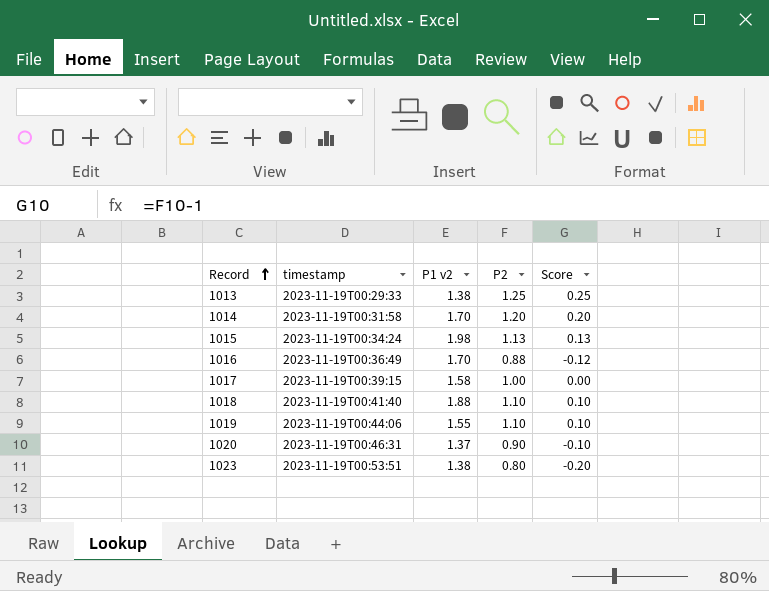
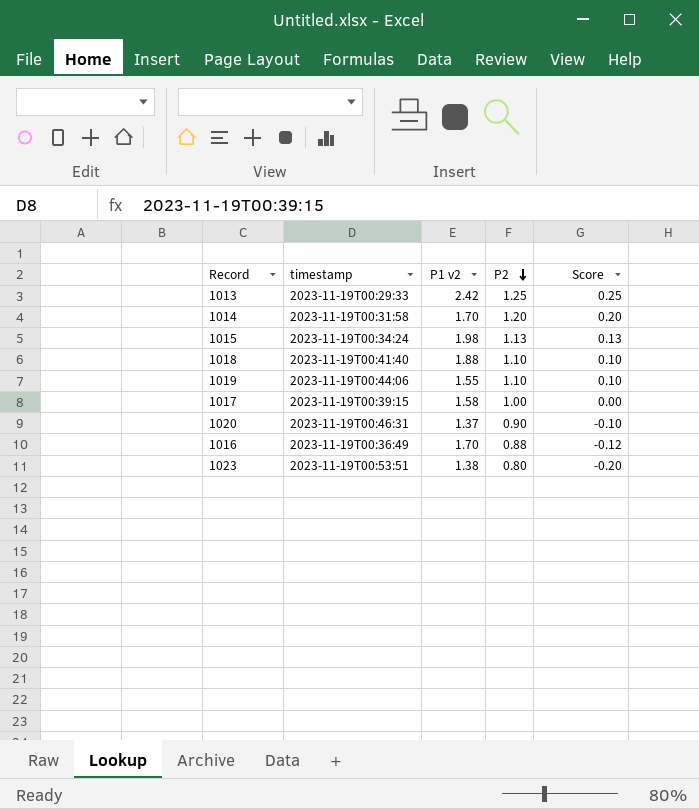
row order: Record ascending -> P2 descending
1013 | P1 v2: 1.38 -> 2.42

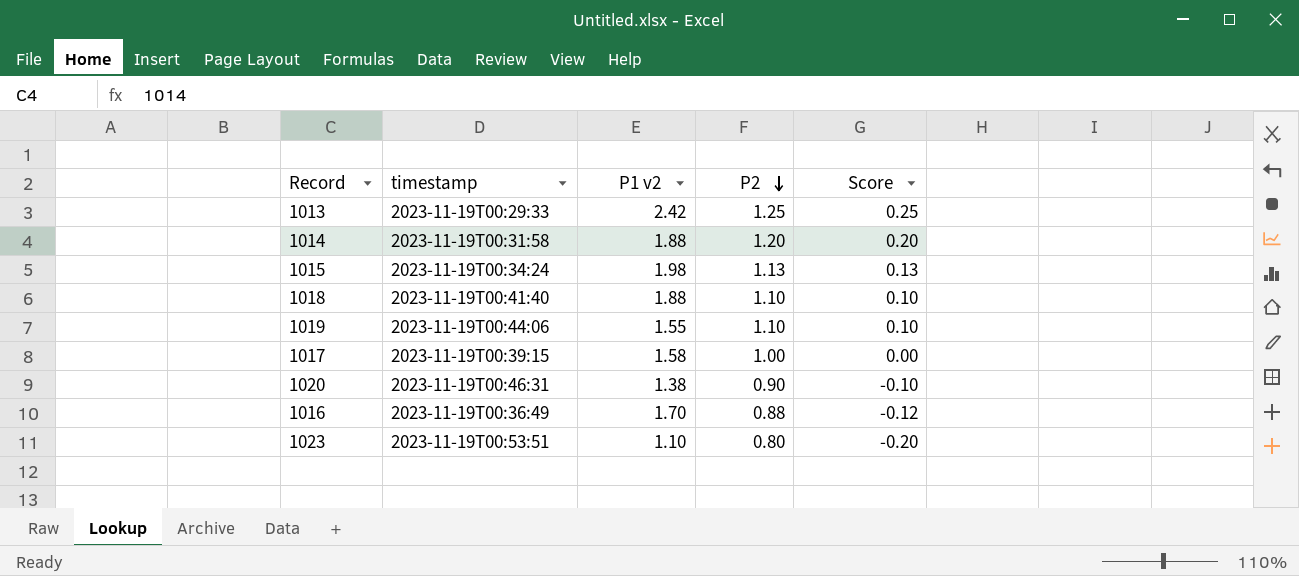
1014 | P1 v2: 1.70 -> 1.88
1020 | P1 v2: 1.37 -> 1.38
1023 | P1 v2: 1.38 -> 1.10

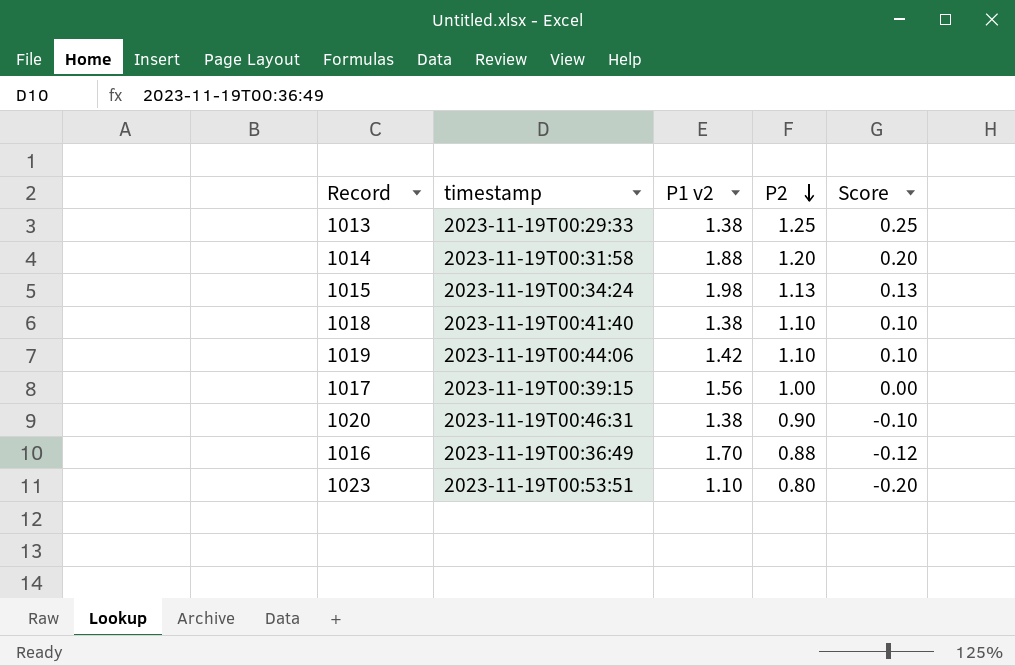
1013 | P1 v2: 2.42 -> 1.38
1018 | P1 v2: 1.88 -> 1.38
1019 | P1 v2: 1.55 -> 1.42
1017 | P1 v2: 1.58 -> 1.56

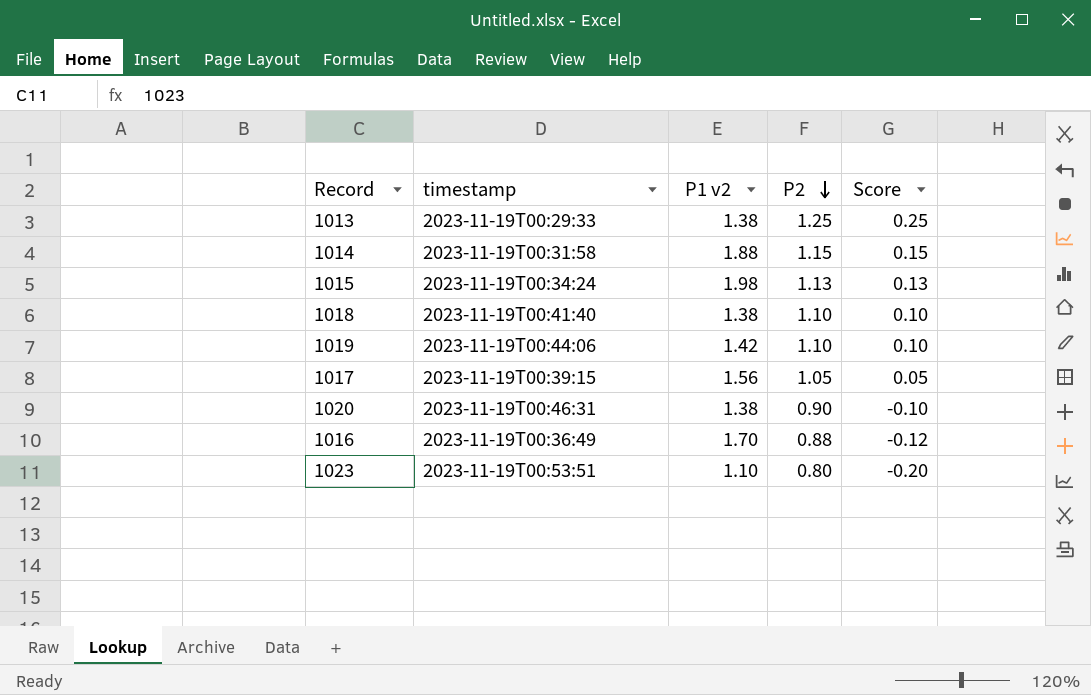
1014 | P2: 1.20 -> 1.15
1014 | Score: 0.20 -> 0.15
1017 | P2: 1.00 -> 1.05
1017 | Score: 0.00 -> 0.05

